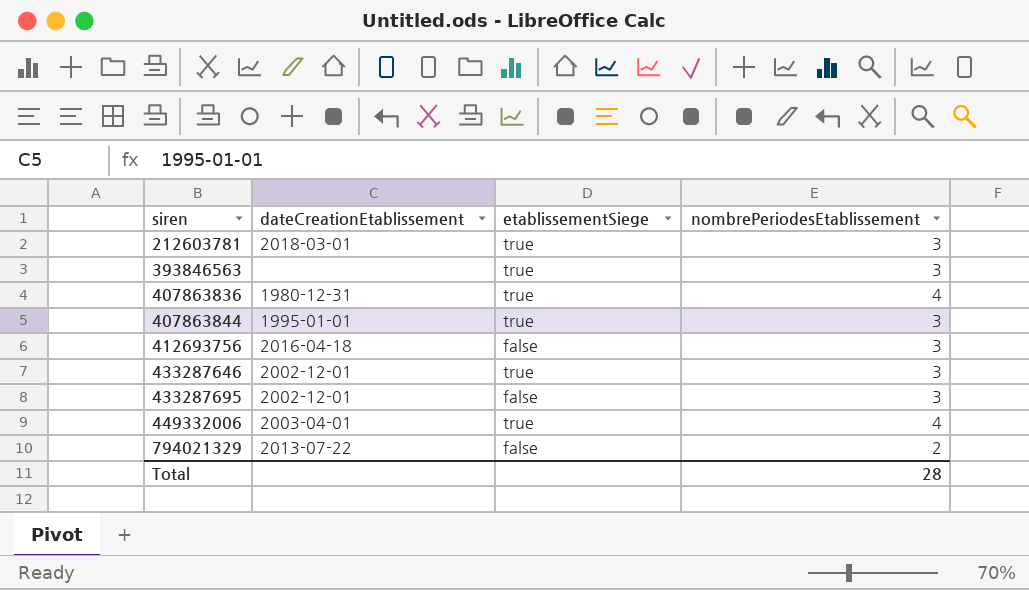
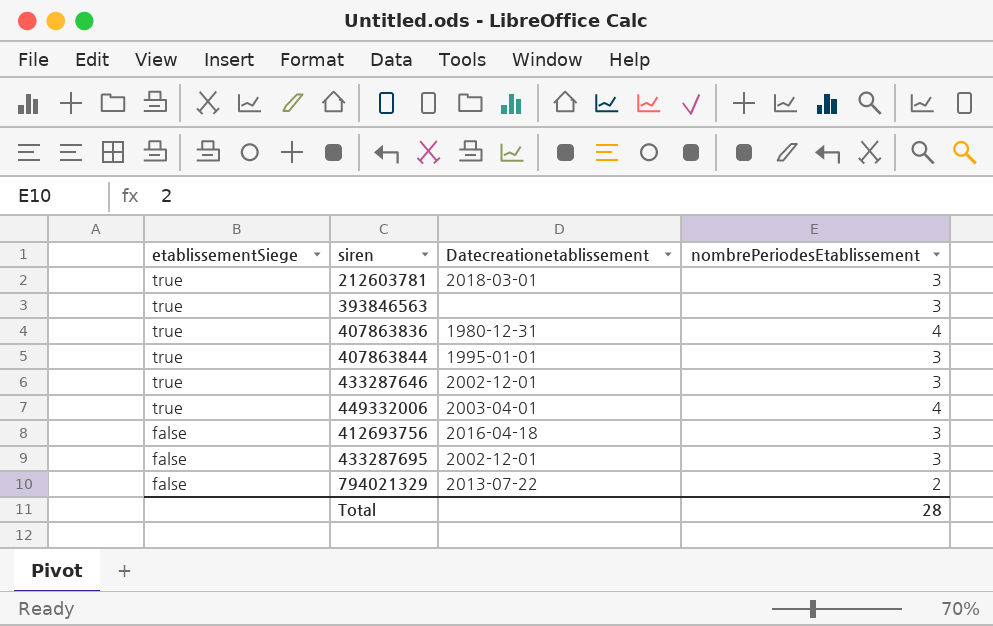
row order: siren ascending -> etablissementSiege descending
column etablissementSiege | position: 3 -> 1
column name: dateCreationEtablissement -> Datecreationetablissement

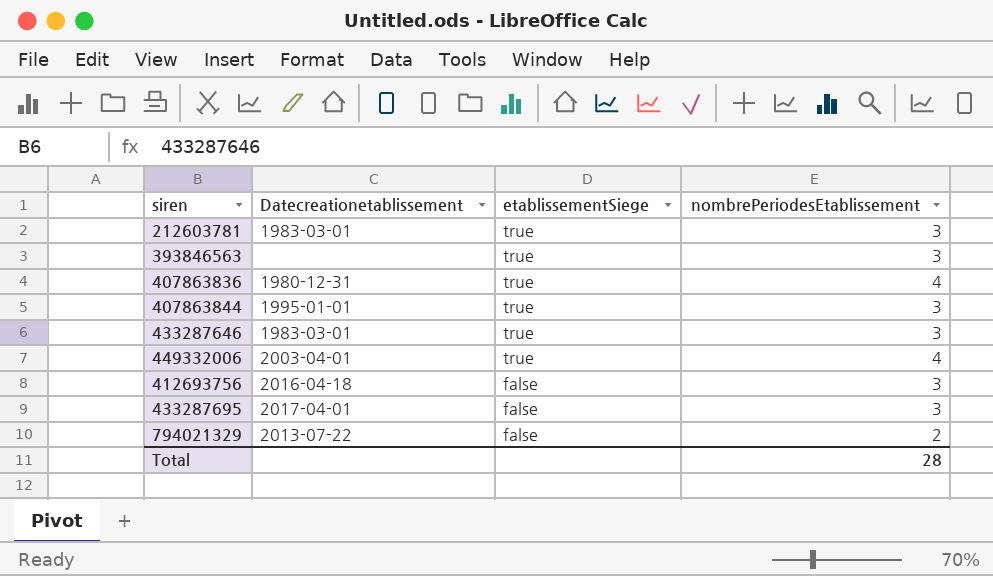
column etablissementSiege | position: 1 -> 3
212603781 | Datecreationetablissement: 2018-03-01 -> 1983-03-01
433287646 | Datecreationetablissement: 2002-12-01 -> 1983-03-01
433287695 | Datecreationetablissement: 2002-12-01 -> 2017-04-01

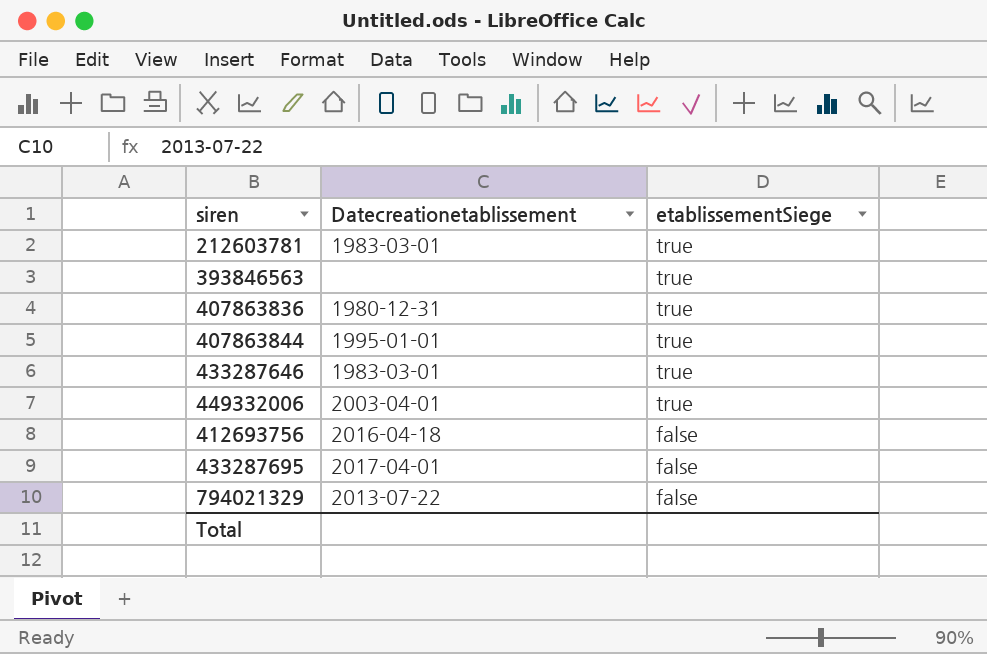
column nombrePeriodesEtablissement | position: 4 -> none

